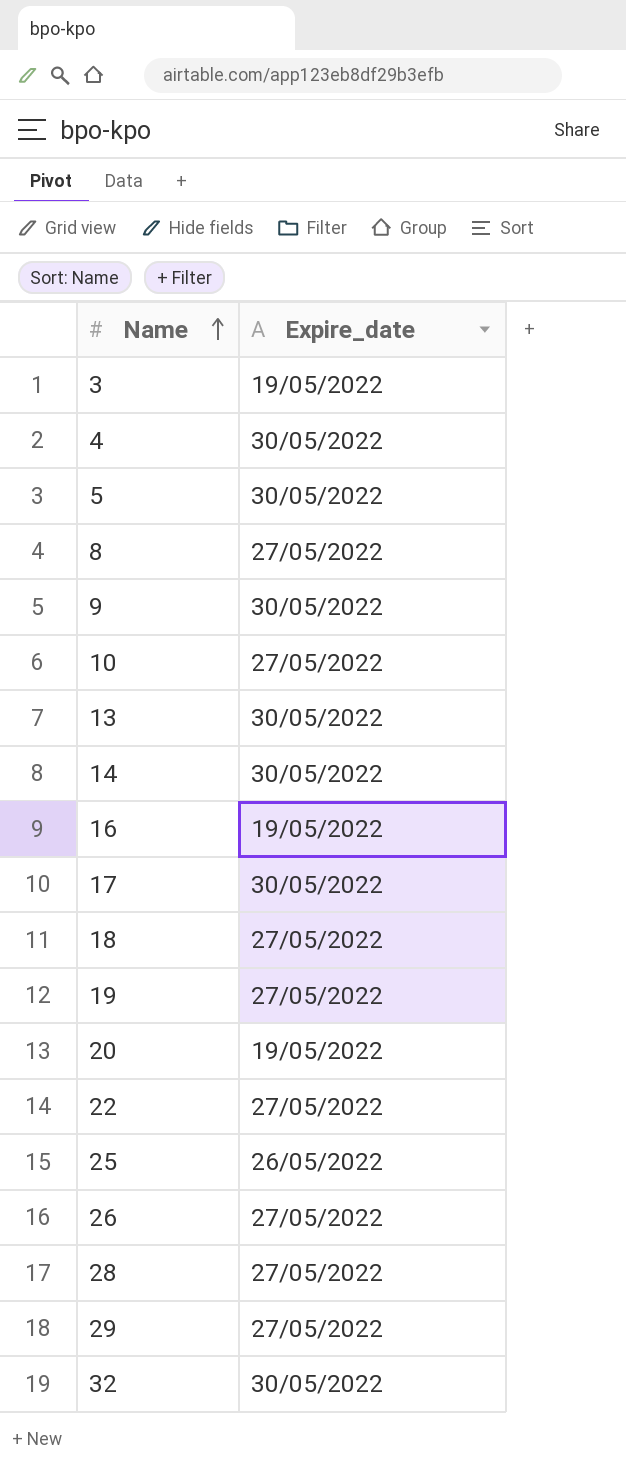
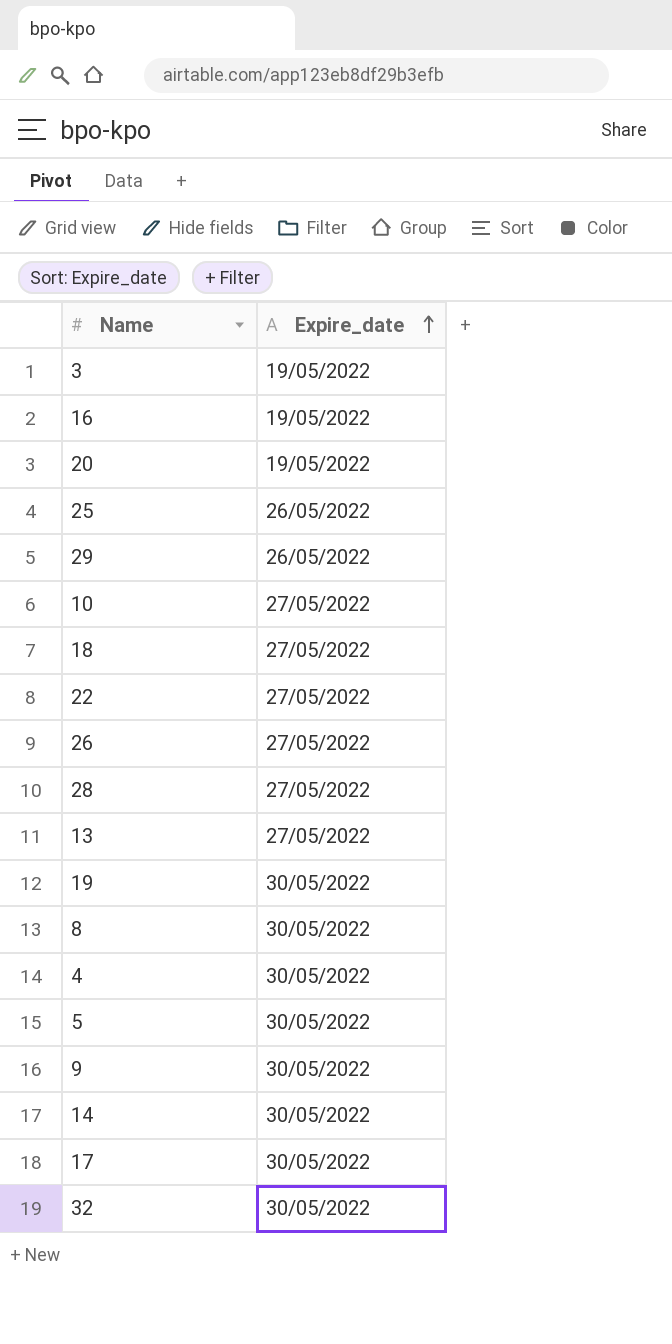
row order: Name ascending -> Expire_date ascending
29 | Expire_date: 27/05/2022 -> 26/05/2022
13 | Expire_date: 30/05/2022 -> 27/05/2022
19 | Expire_date: 27/05/2022 -> 30/05/2022
8 | Expire_date: 27/05/2022 -> 30/05/2022

